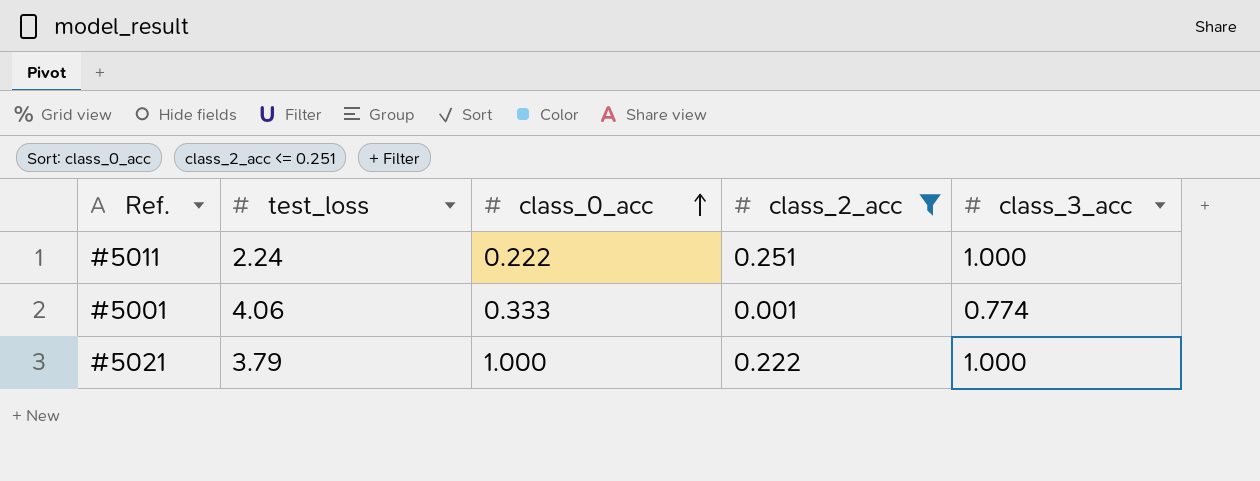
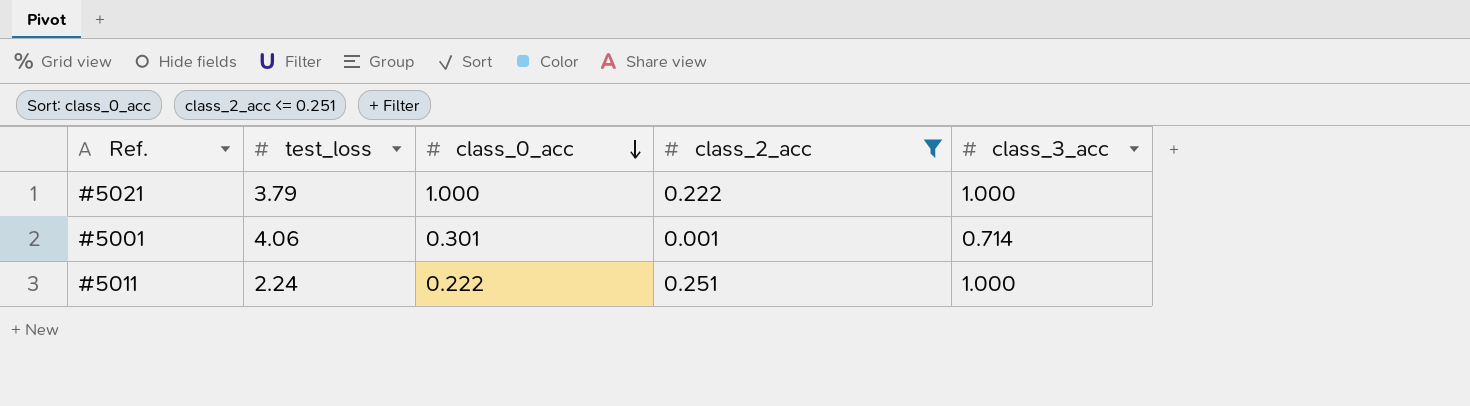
row order: class_0_acc ascending -> class_0_acc descending
#5001 | class_0_acc: 0.333 -> 0.301
#5001 | class_3_acc: 0.774 -> 0.714

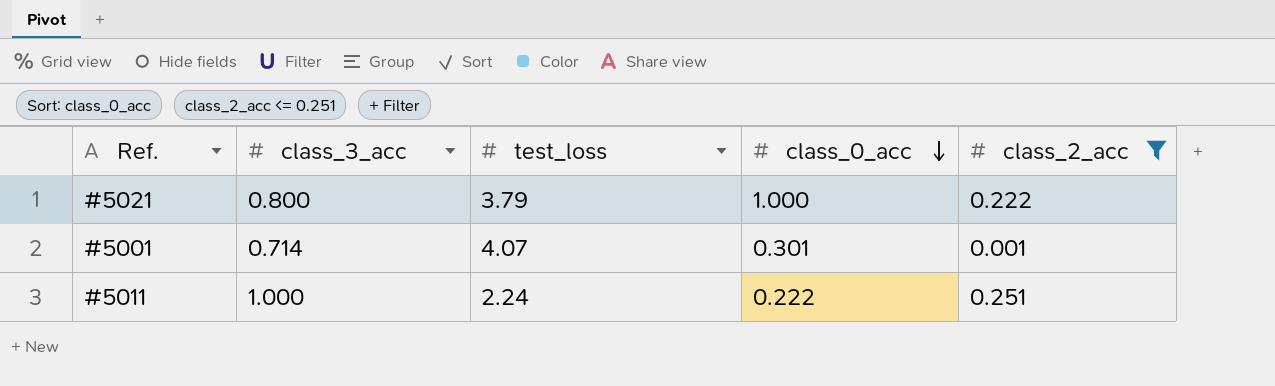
column class_3_acc | position: 5 -> 2
#5021 | class_3_acc: 1.000 -> 0.800
#5001 | test_loss: 4.06 -> 4.07

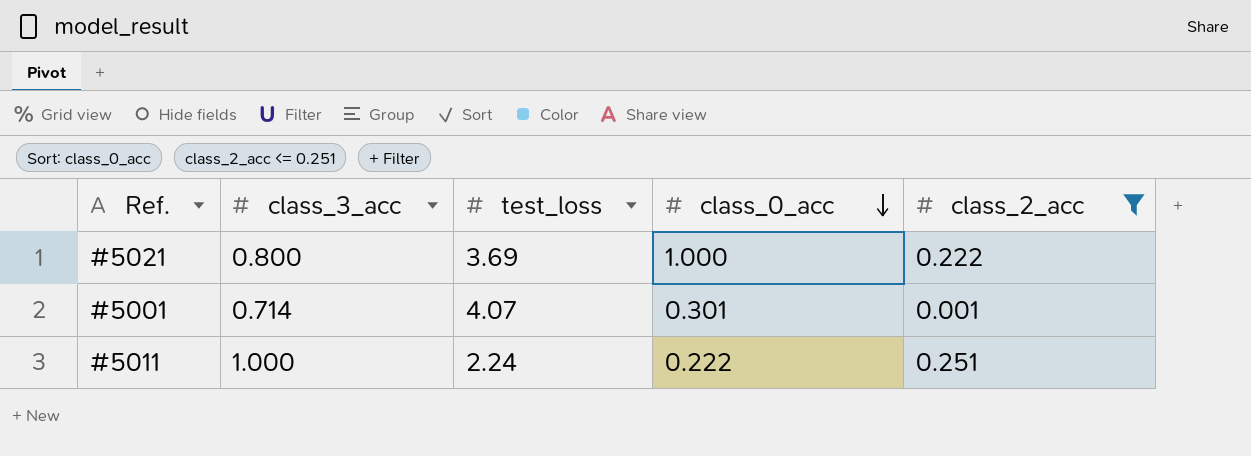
#5021 | test_loss: 3.79 -> 3.69

